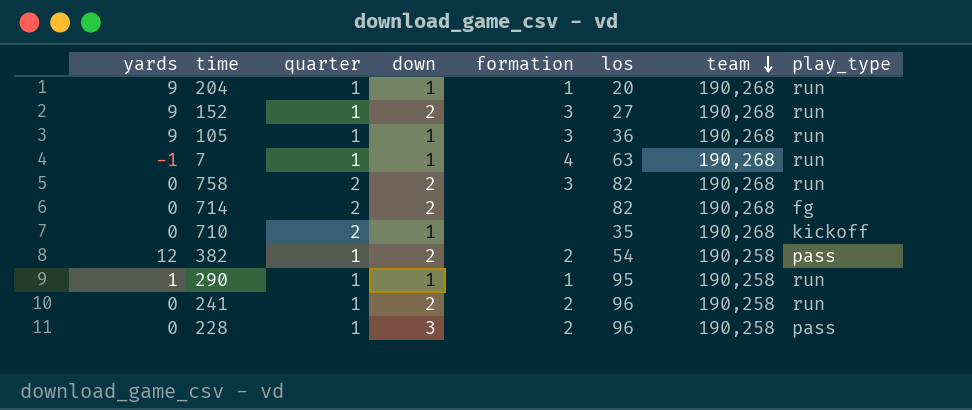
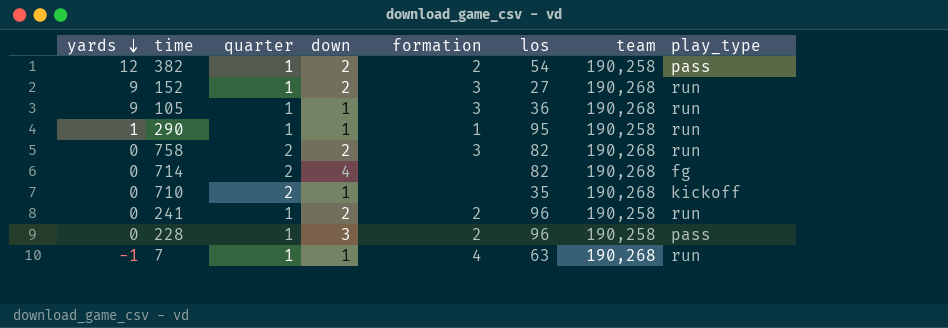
row order: team descending -> yards descending
row 204: 9 | 1 | 1 | 1 | 20 | 190,268 | run -> none
714 | down: 2 -> 4

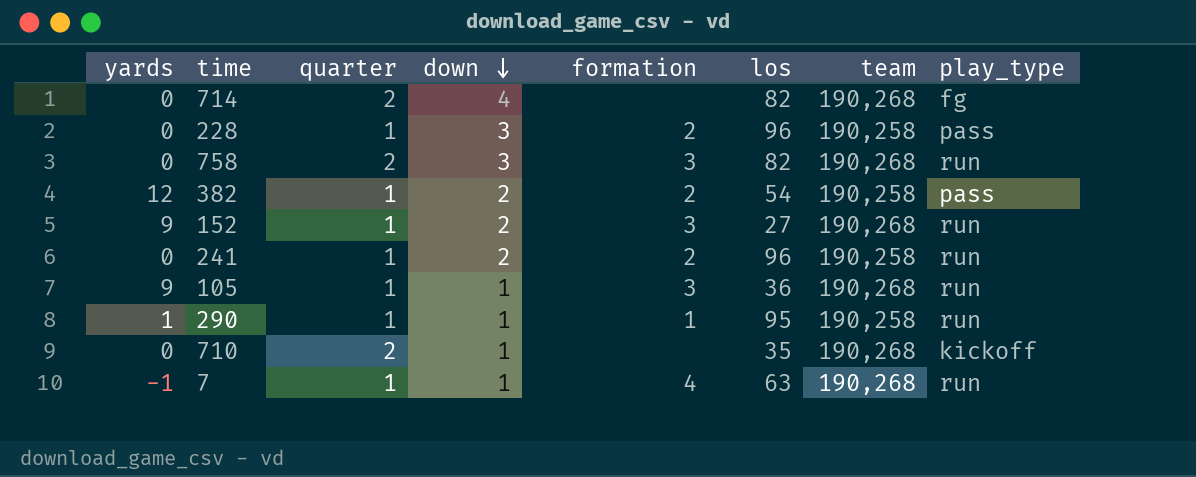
row order: yards descending -> down descending
758 | down: 2 -> 3

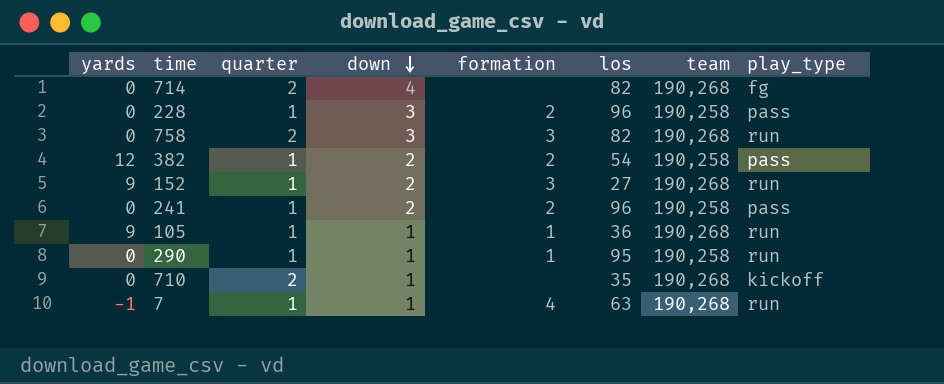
241 | play_type: run -> pass
105 | formation: 3 -> 1
290 | yards: 1 -> 0

